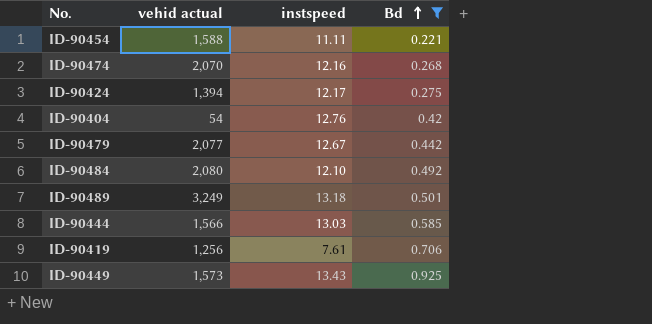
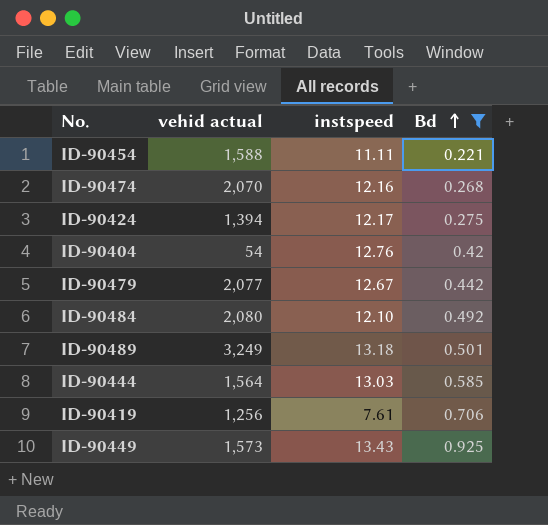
ID-90444 | vehid actual: 1,566 -> 1,564

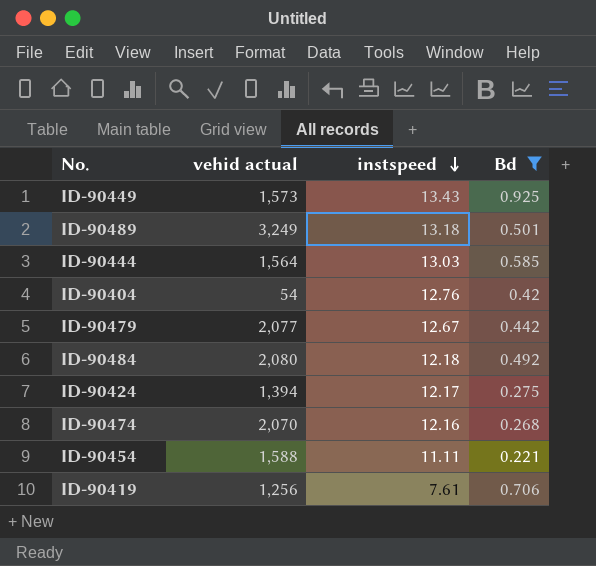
row order: Bd ascending -> instspeed descending
ID-90484 | instspeed: 12.10 -> 12.18

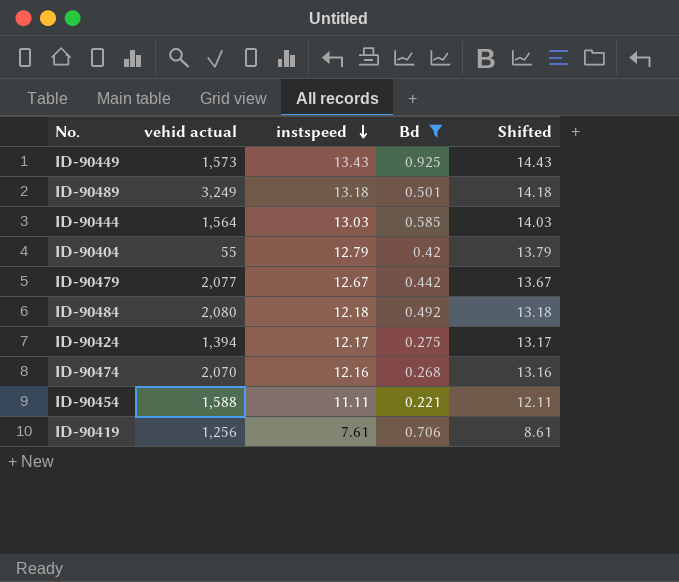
column Shifted | formula: none -> [instspeed] + 1
ID-90404 | vehid actual: 54 -> 55
ID-90404 | instspeed: 12.76 -> 12.79

